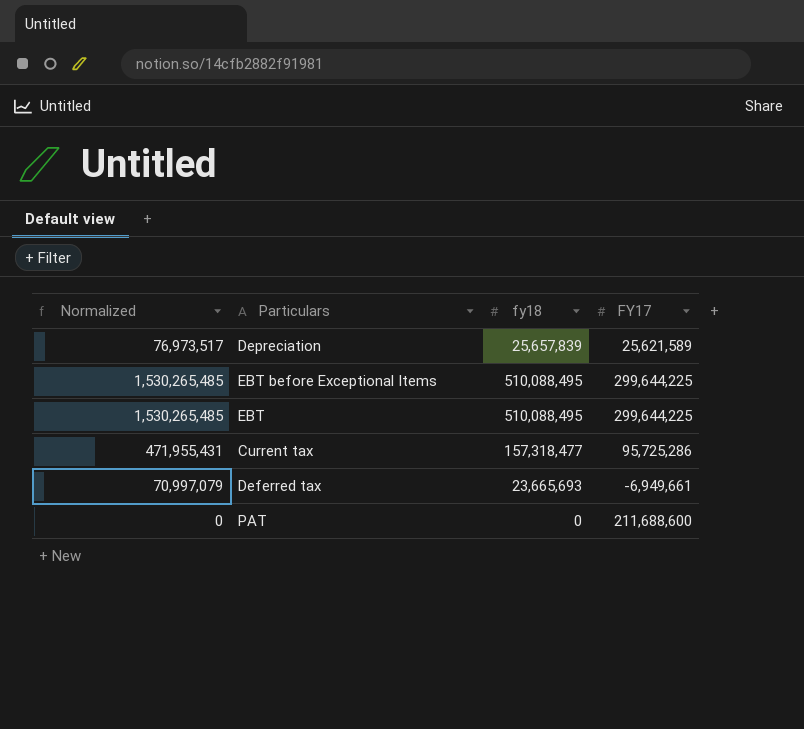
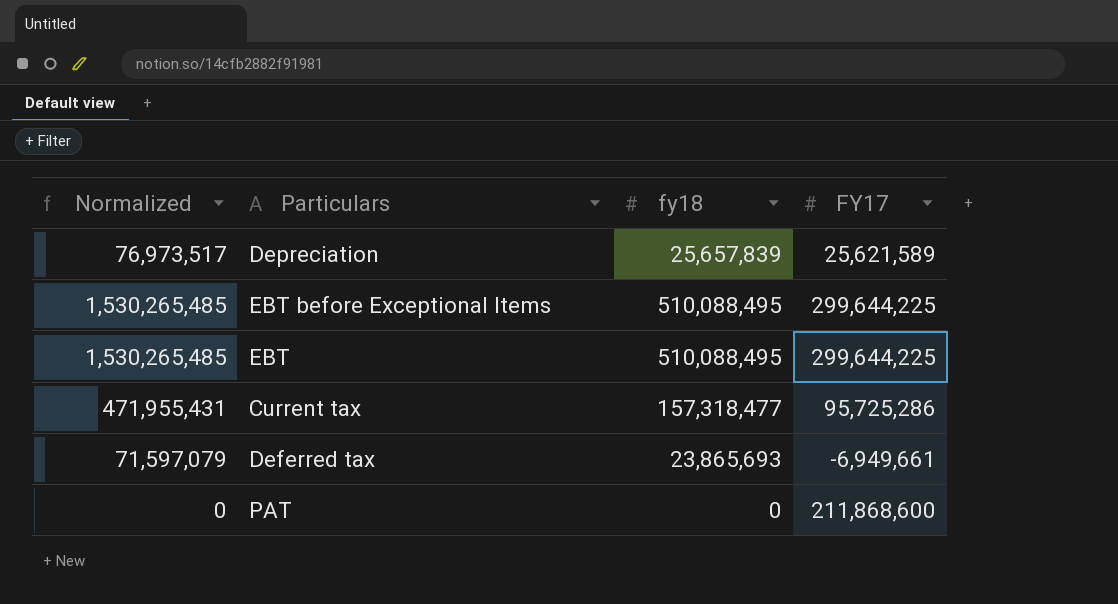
Deferred tax | Normalized: 70,997,079 -> 71,597,079
Deferred tax | fy18: 23,665,693 -> 23,865,693
PAT | FY17: 211,688,600 -> 211,868,600

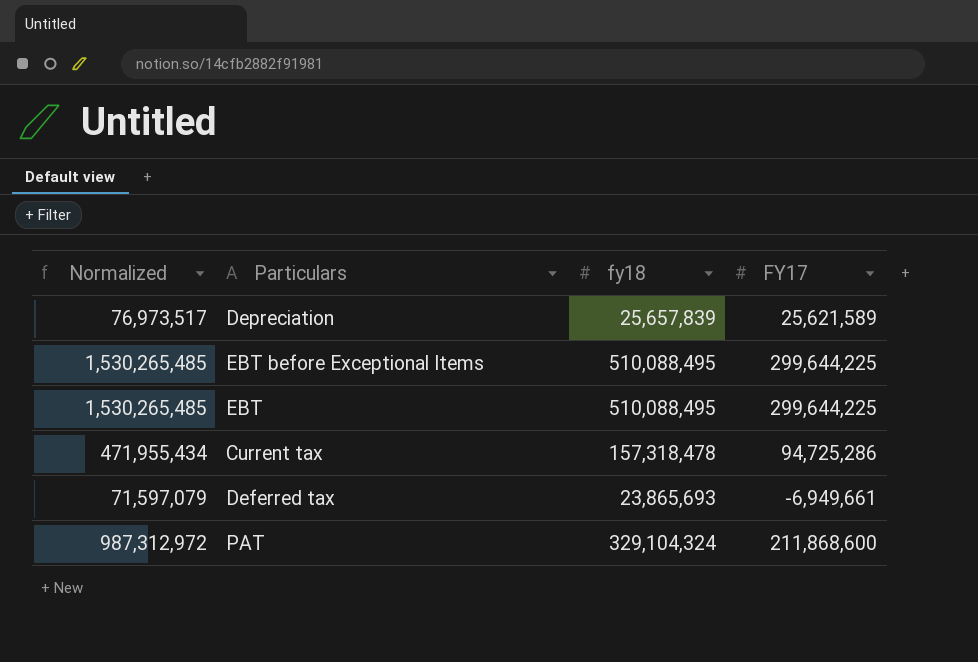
Current tax | Normalized: 471,955,431 -> 471,955,434
Current tax | fy18: 157,318,477 -> 157,318,478
Current tax | FY17: 95,725,286 -> 94,725,286
PAT | Normalized: 0 -> 987,312,972
PAT | fy18: 0 -> 329,104,324

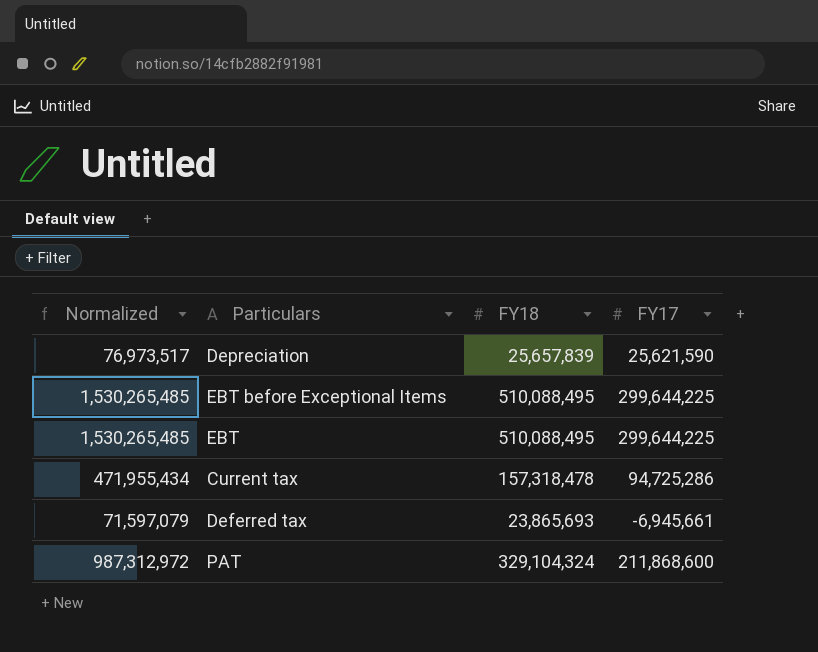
column name: fy18 -> FY18
Depreciation | FY17: 25,621,589 -> 25,621,590
Deferred tax | FY17: -6,949,661 -> -6,945,661

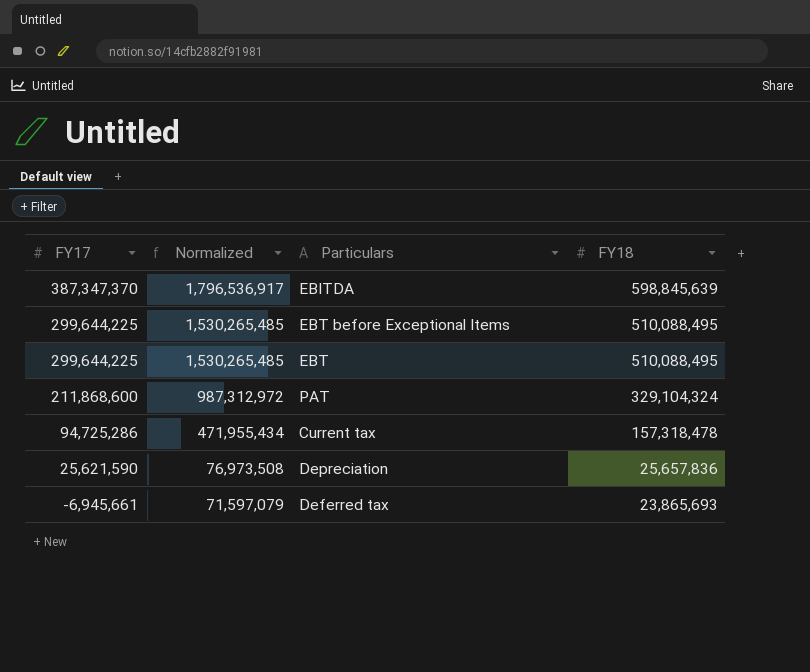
row order: none -> FY17 descending
column FY17 | position: 4 -> 1
row EBITDA: none -> 387,347,370 | 1,796,536,917 | 598,845,639
Depreciation | Normalized: 76,973,517 -> 76,973,508
Depreciation | FY18: 25,657,839 -> 25,657,836

